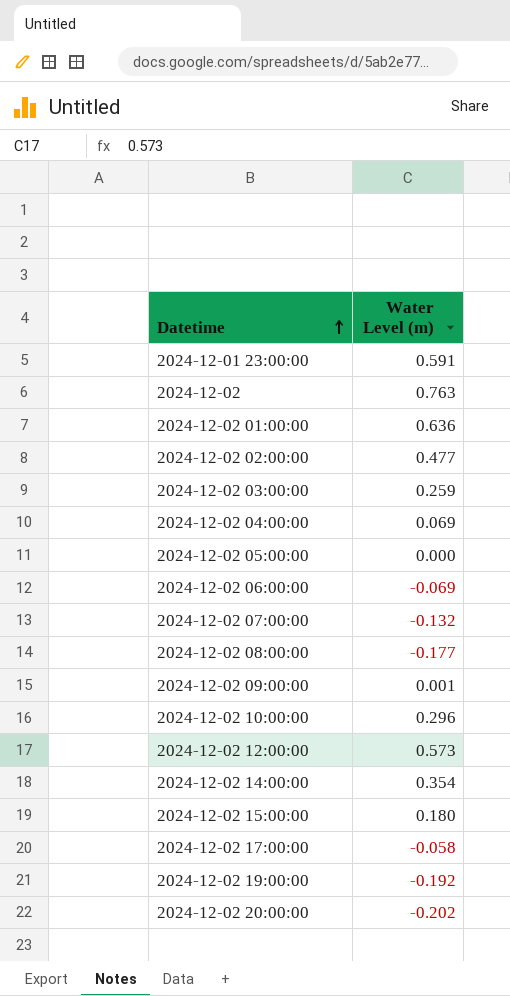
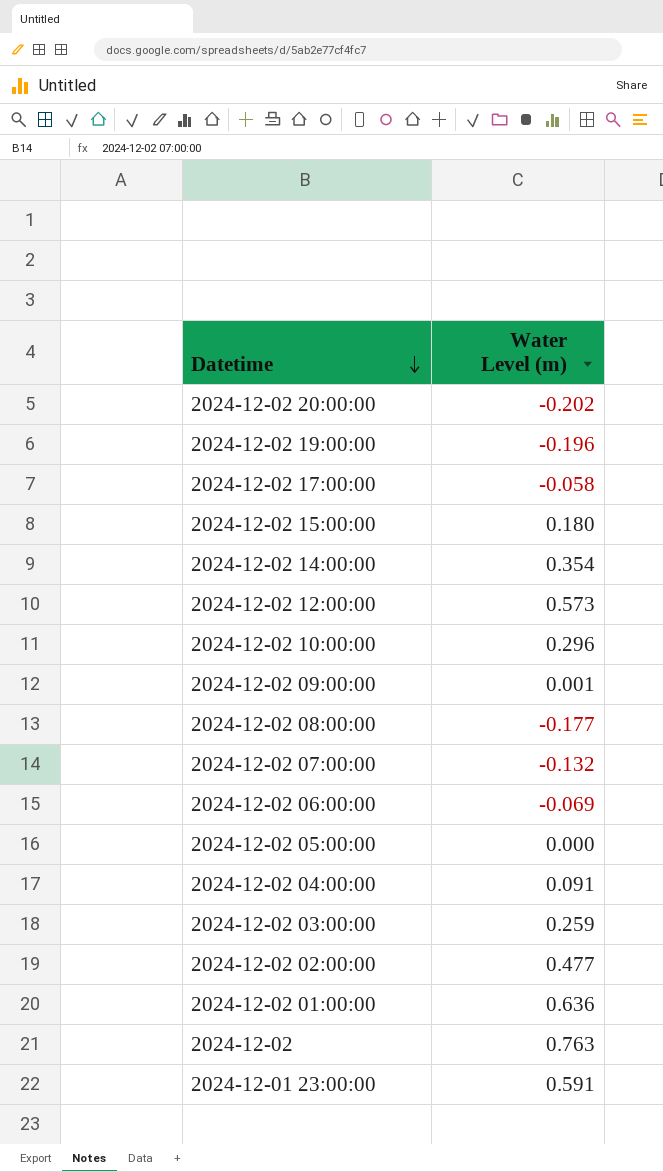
row order: Datetime ascending -> Datetime descending
2024-12-02 19:00:00 | Water Level (m): -0.192 -> -0.196
2024-12-02 04:00:00 | Water Level (m): 0.069 -> 0.091

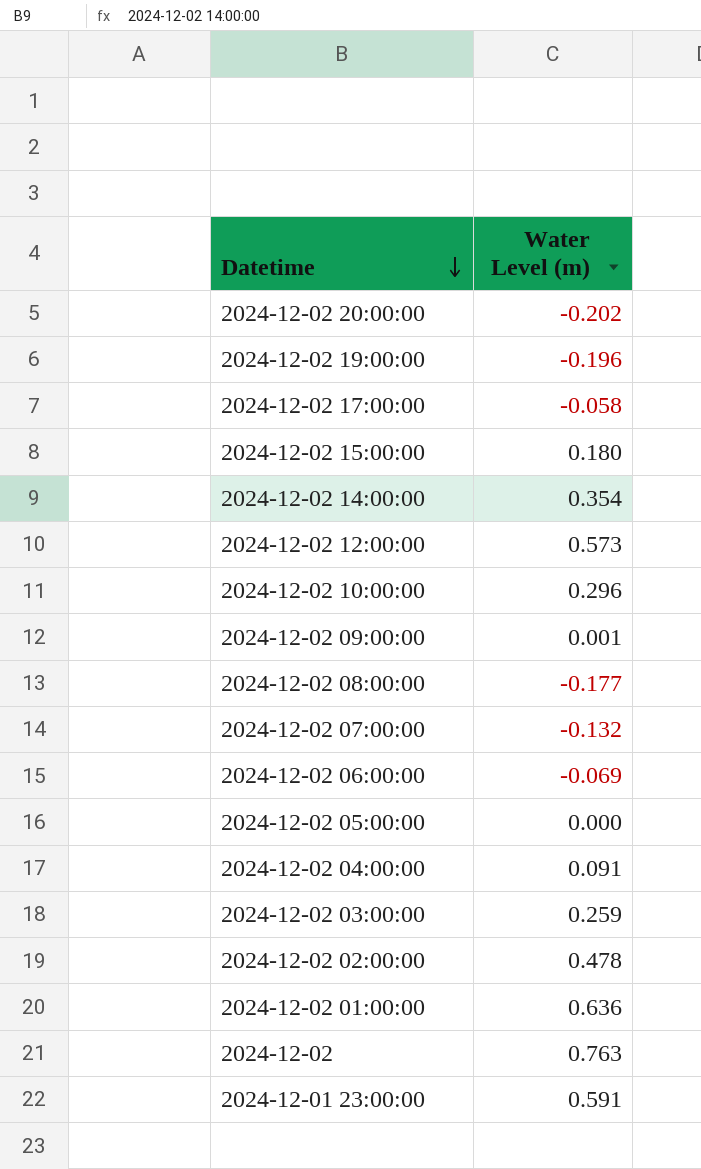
2024-12-02 02:00:00 | Water Level (m): 0.477 -> 0.478

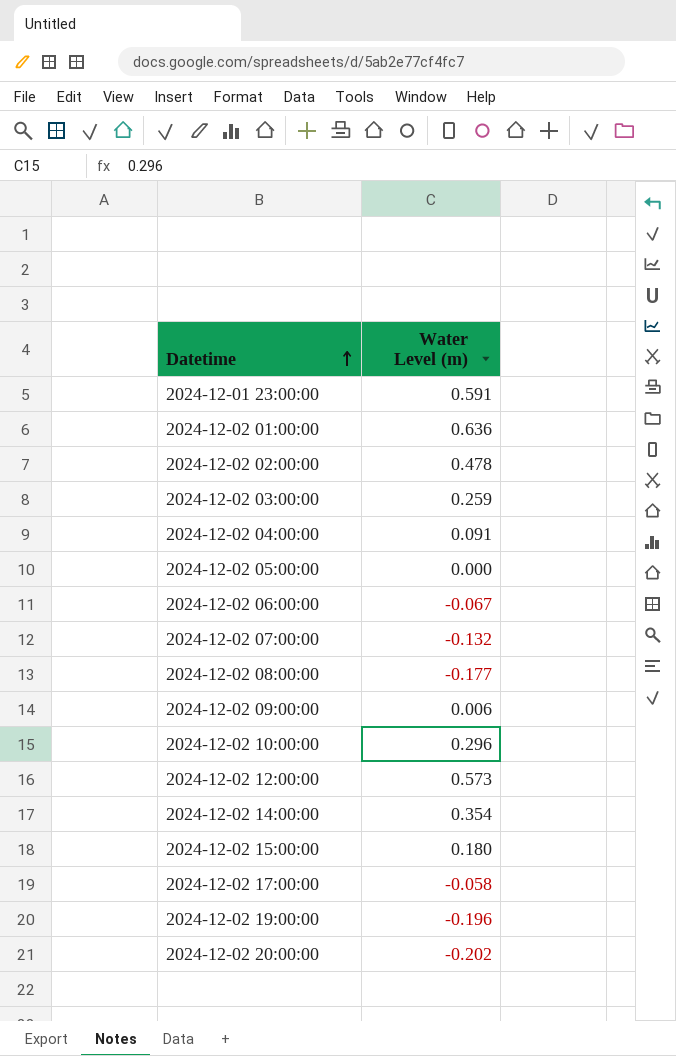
row order: Datetime descending -> Datetime ascending
row 2024-12-02: 0.763 -> none
2024-12-02 06:00:00 | Water Level (m): -0.069 -> -0.067
2024-12-02 09:00:00 | Water Level (m): 0.001 -> 0.006

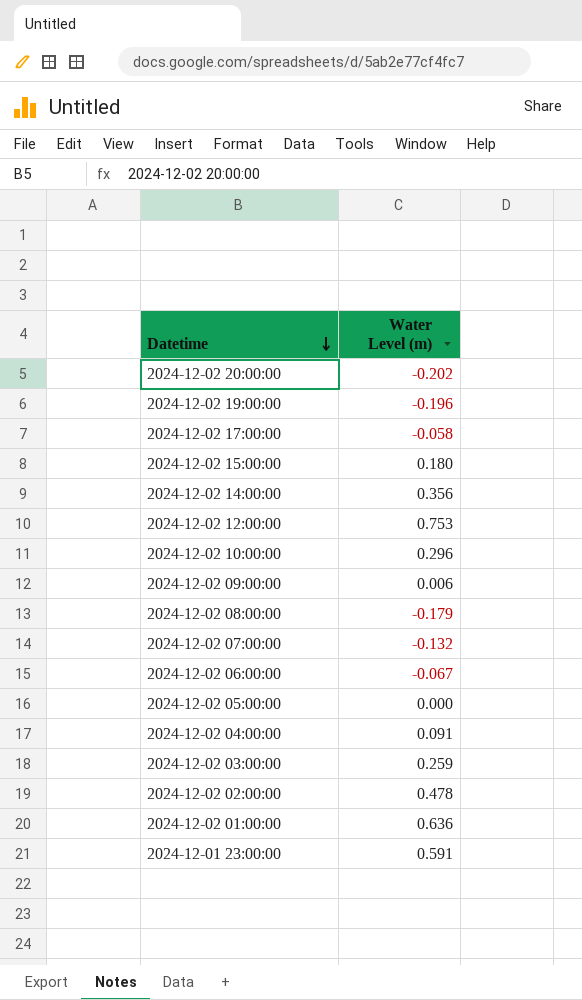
row order: Datetime ascending -> Datetime descending
2024-12-02 14:00:00 | Water Level (m): 0.354 -> 0.356
2024-12-02 12:00:00 | Water Level (m): 0.573 -> 0.753
2024-12-02 08:00:00 | Water Level (m): -0.177 -> -0.179

